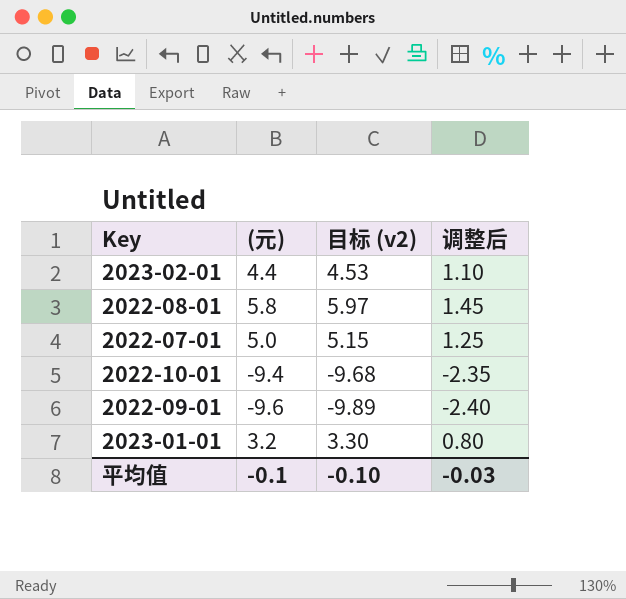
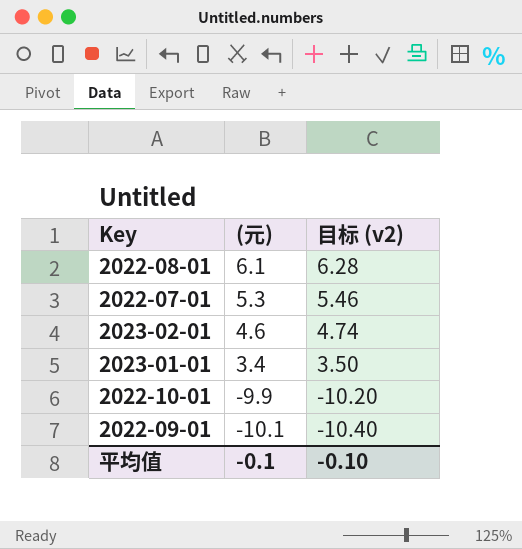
row order: none -> (元) descending
column 调整后 | formula: [(元)] * 0.25 -> none
2022-08-01 | (元): 5.8 -> 6.1
2022-08-01 | 目标 (v2): 5.97 -> 6.28
2022-07-01 | (元): 5.0 -> 5.3
2022-07-01 | 目标 (v2): 5.15 -> 5.46
2023-02-01 | (元): 4.4 -> 4.6
2023-02-01 | 目标 (v2): 4.53 -> 4.74
2023-01-01 | (元): 3.2 -> 3.4
2023-01-01 | 目标 (v2): 3.30 -> 3.50
2022-10-01 | (元): -9.4 -> -9.9
2022-10-01 | 目标 (v2): -9.68 -> -10.20
2022-09-01 | (元): -9.6 -> -10.1
2022-09-01 | 目标 (v2): -9.89 -> -10.40

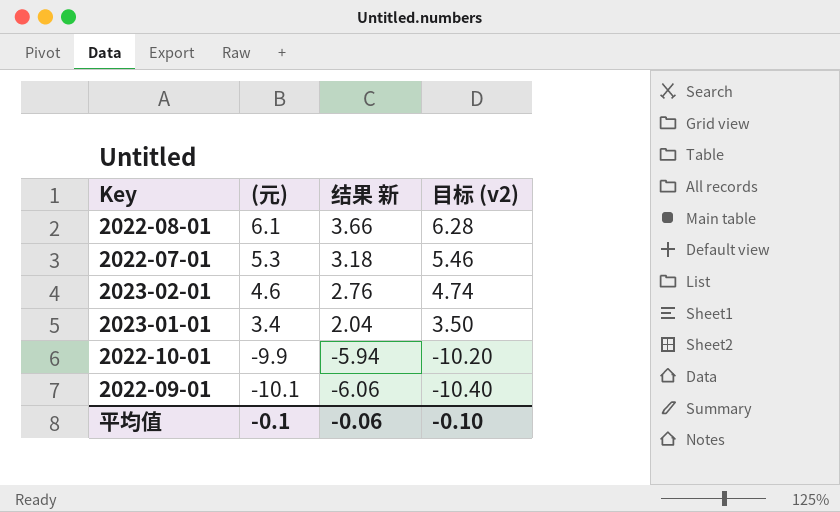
column 结果 新 | formula: none -> [(元)] * 0.6

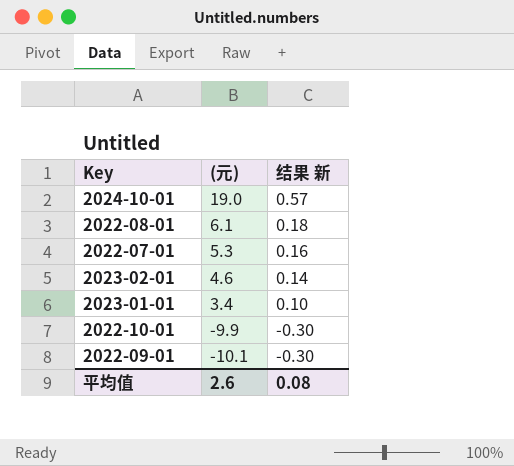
column 目标 (v2) | formula: [(元)] * 1.03 -> none
column 结果 新 | formula: [(元)] * 0.6 -> [(元)] * 0.03
row 2024-10-01: none -> 19.0 | 0.57
平均值 | (元): -0.1 -> 2.6
平均值 | 结果 新: -0.06 -> 0.08

